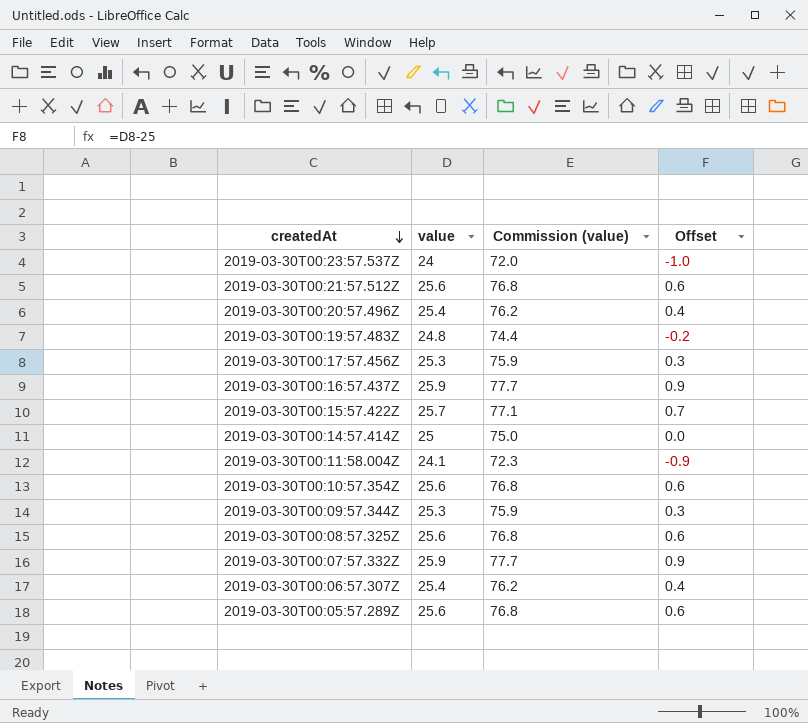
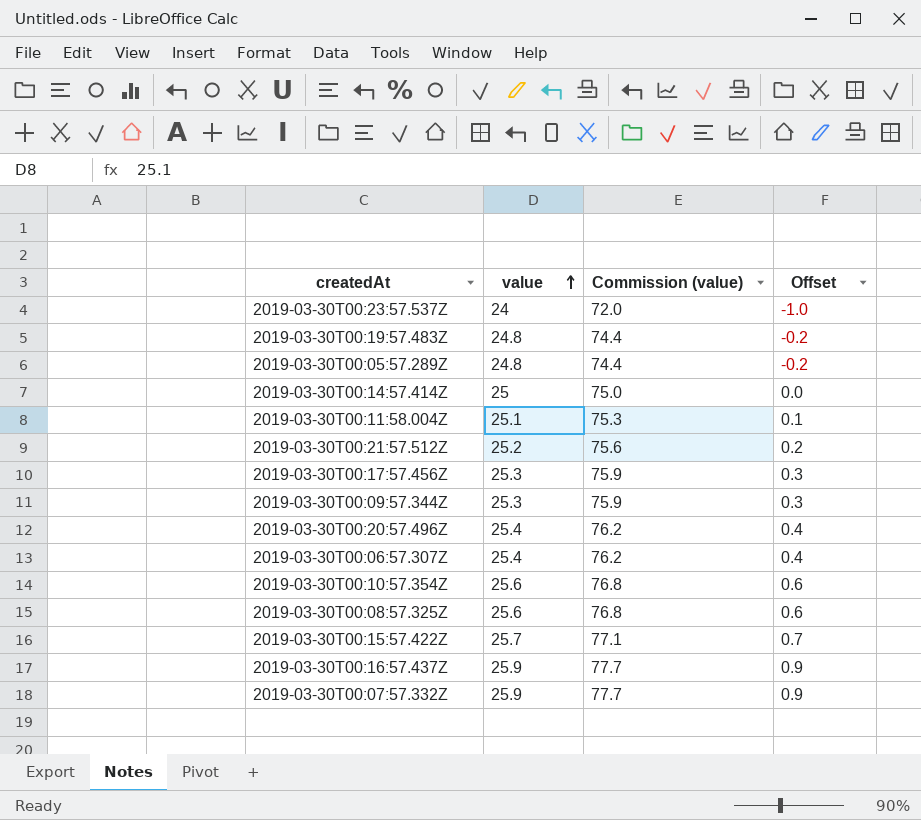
row order: createdAt descending -> value ascending
2019-03-30T00:05:57.289Z | value: 25.6 -> 24.8
2019-03-30T00:05:57.289Z | Commission (value): 76.8 -> 74.4
2019-03-30T00:05:57.289Z | Offset: 0.6 -> -0.2
2019-03-30T00:11:58.004Z | value: 24.1 -> 25.1
2019-03-30T00:11:58.004Z | Commission (value): 72.3 -> 75.3
2019-03-30T00:11:58.004Z | Offset: -0.9 -> 0.1
2019-03-30T00:21:57.512Z | value: 25.6 -> 25.2
2019-03-30T00:21:57.512Z | Commission (value): 76.8 -> 75.6
2019-03-30T00:21:57.512Z | Offset: 0.6 -> 0.2

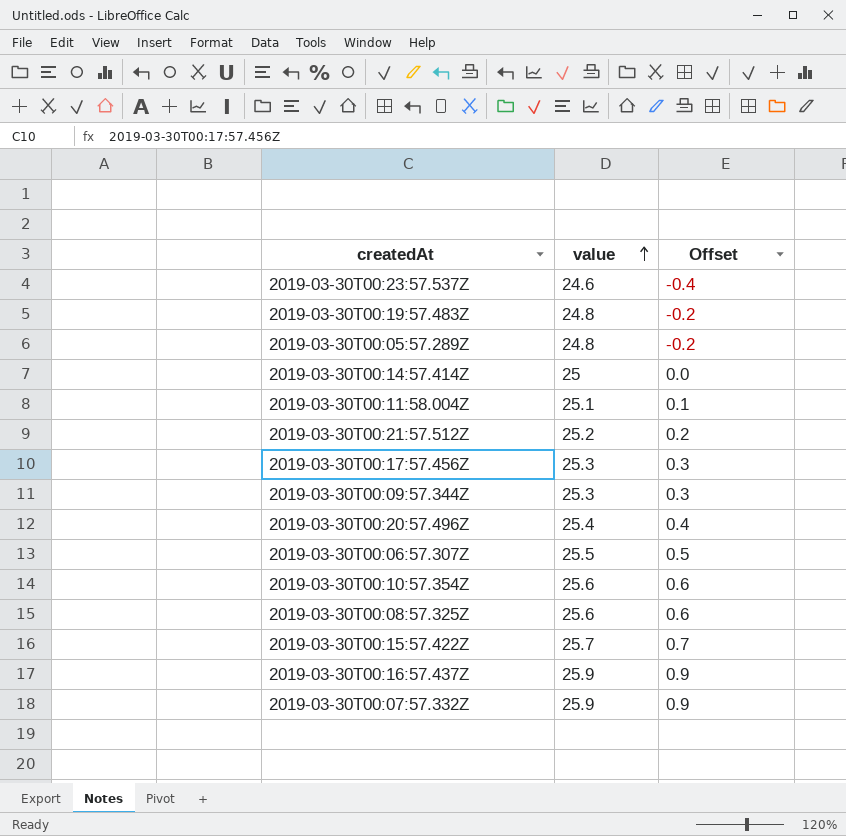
column Commission (value) | formula: [value] * 3 -> none
2019-03-30T00:23:57.537Z | value: 24 -> 24.6
2019-03-30T00:23:57.537Z | Offset: -1.0 -> -0.4
2019-03-30T00:06:57.307Z | value: 25.4 -> 25.5
2019-03-30T00:06:57.307Z | Offset: 0.4 -> 0.5

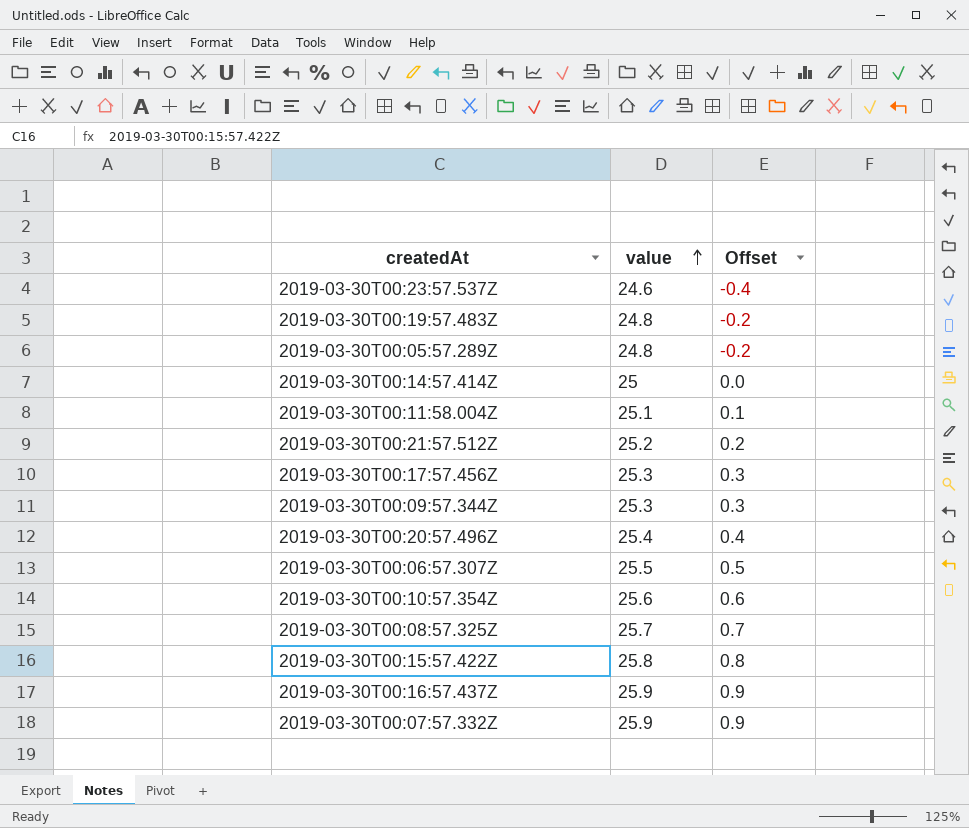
2019-03-30T00:08:57.325Z | value: 25.6 -> 25.7
2019-03-30T00:08:57.325Z | Offset: 0.6 -> 0.7
2019-03-30T00:15:57.422Z | value: 25.7 -> 25.8
2019-03-30T00:15:57.422Z | Offset: 0.7 -> 0.8

